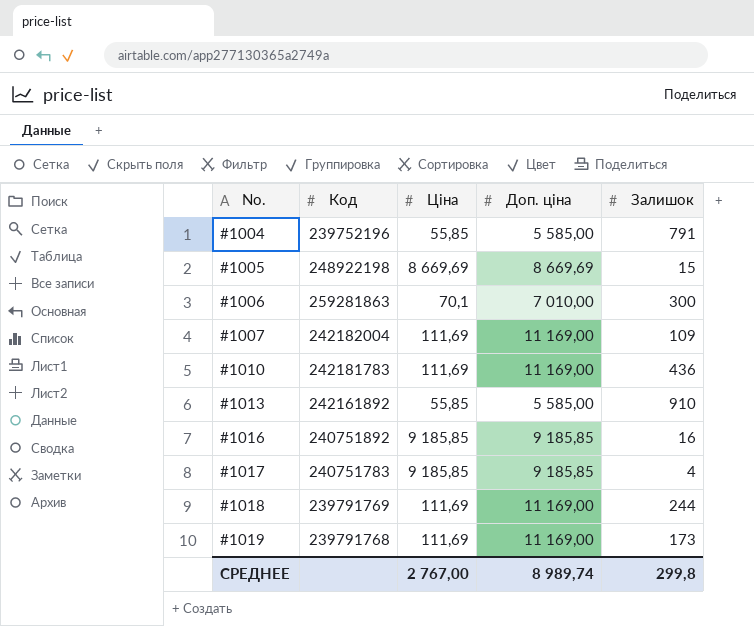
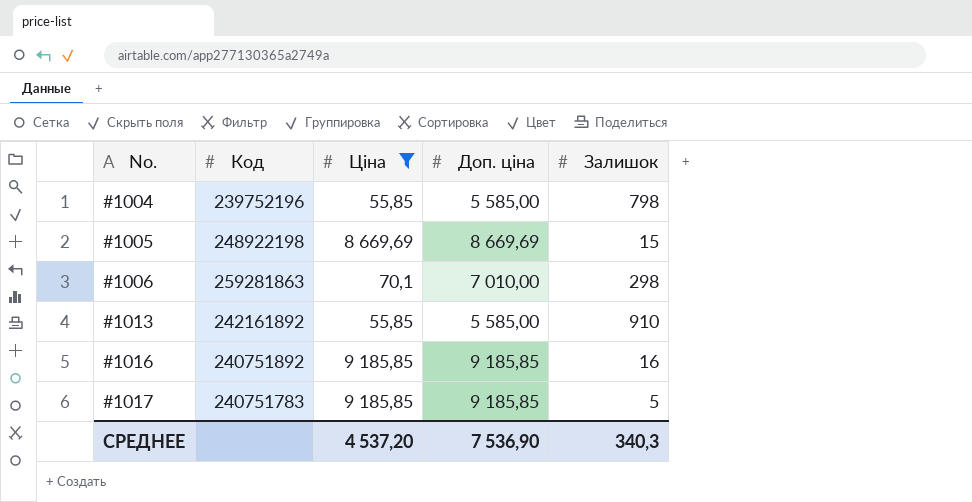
filter: none -> Ціна != 111,69
#1004 | Залишок: 791 -> 798
#1006 | Залишок: 300 -> 298
#1017 | Залишок: 4 -> 5
СРЕДНЕЕ | Ціна: 2 767,00 -> 4 537,20
СРЕДНЕЕ | Доп. ціна: 8 989,74 -> 7 536,90
СРЕДНЕЕ | Залишок: 299,8 -> 340,3

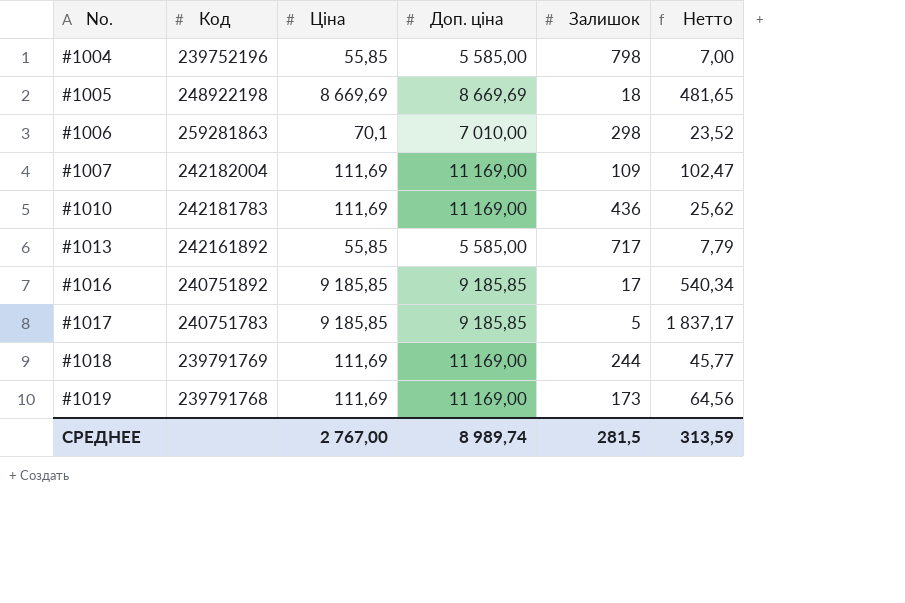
filter: Ціна != 111,69 -> none
column Нетто | formula: none -> [Доп. ціна] / [Залишок]
#1005 | Залишок: 15 -> 18
#1013 | Залишок: 910 -> 717
#1016 | Залишок: 16 -> 17
СРЕДНЕЕ | Ціна: 4 537,20 -> 2 767,00
СРЕДНЕЕ | Доп. ціна: 7 536,90 -> 8 989,74
СРЕДНЕЕ | Залишок: 340,3 -> 281,5

